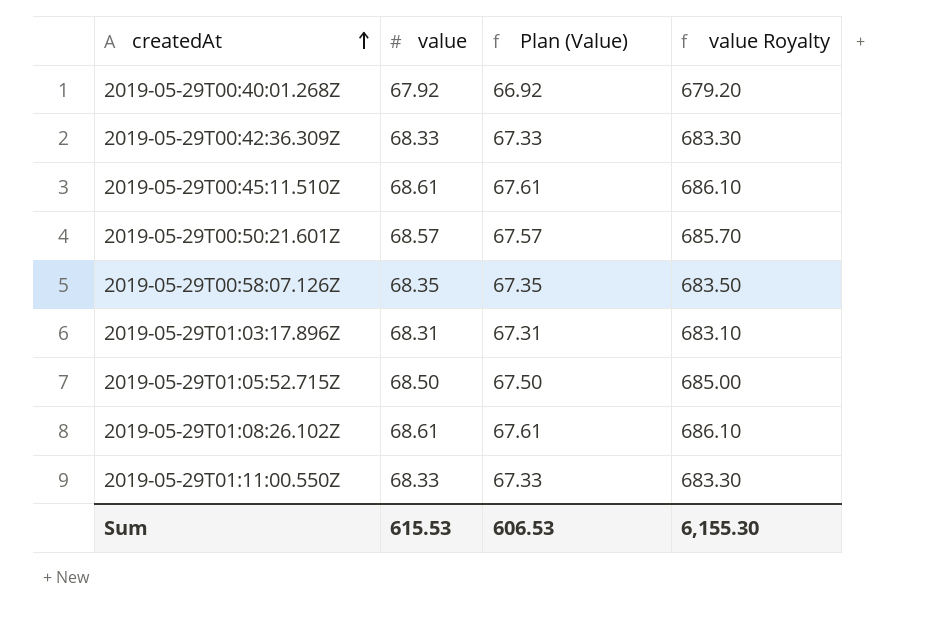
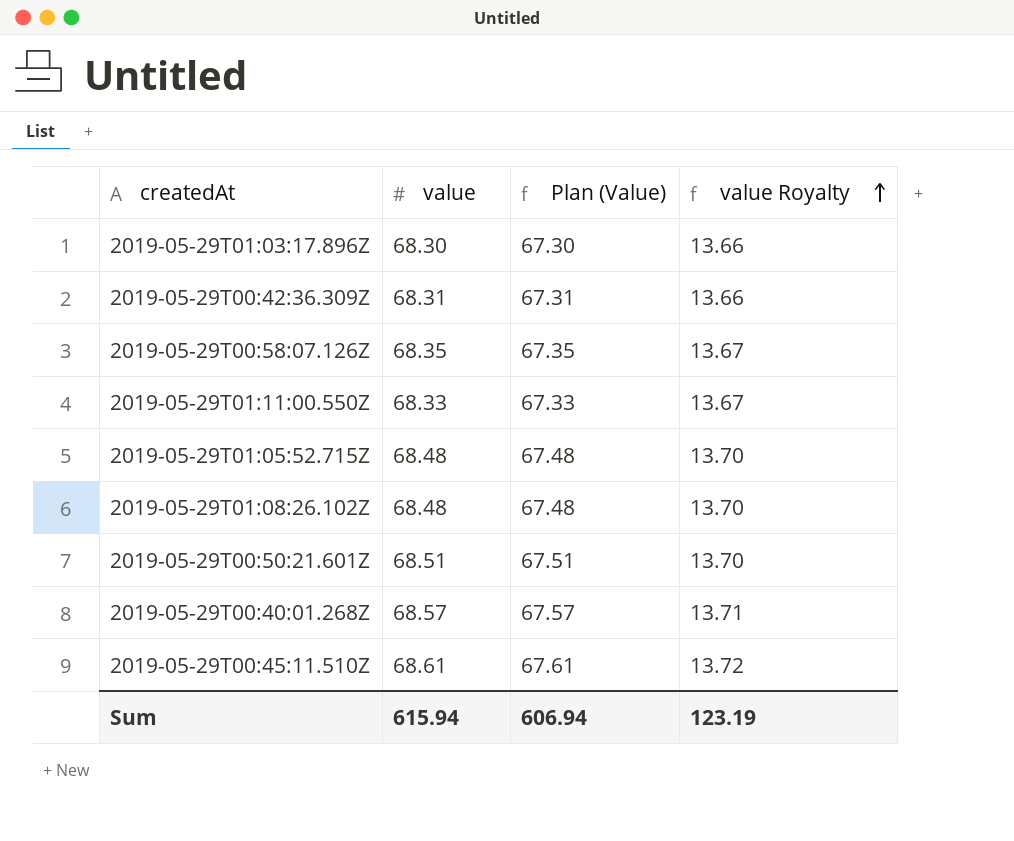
row order: createdAt ascending -> value Royalty ascending
column value Royalty | formula: [value] * 10 -> [value] * 0.2
2019-05-29T01:03:17.896Z | value: 68.31 -> 68.30
2019-05-29T01:03:17.896Z | Plan (Value): 67.31 -> 67.30
2019-05-29T00:42:36.309Z | value: 68.33 -> 68.31
2019-05-29T00:42:36.309Z | Plan (Value): 67.33 -> 67.31
2019-05-29T01:05:52.715Z | value: 68.50 -> 68.48
2019-05-29T01:05:52.715Z | Plan (Value): 67.50 -> 67.48
2019-05-29T01:08:26.102Z | value: 68.61 -> 68.48
2019-05-29T01:08:26.102Z | Plan (Value): 67.61 -> 67.48
2019-05-29T00:50:21.601Z | value: 68.57 -> 68.51
2019-05-29T00:50:21.601Z | Plan (Value): 67.57 -> 67.51
2019-05-29T00:40:01.268Z | value: 67.92 -> 68.57
2019-05-29T00:40:01.268Z | Plan (Value): 66.92 -> 67.57
Sum | value: 615.53 -> 615.94
Sum | Plan (Value): 606.53 -> 606.94
Sum | value Royalty: 6,155.30 -> 123.19

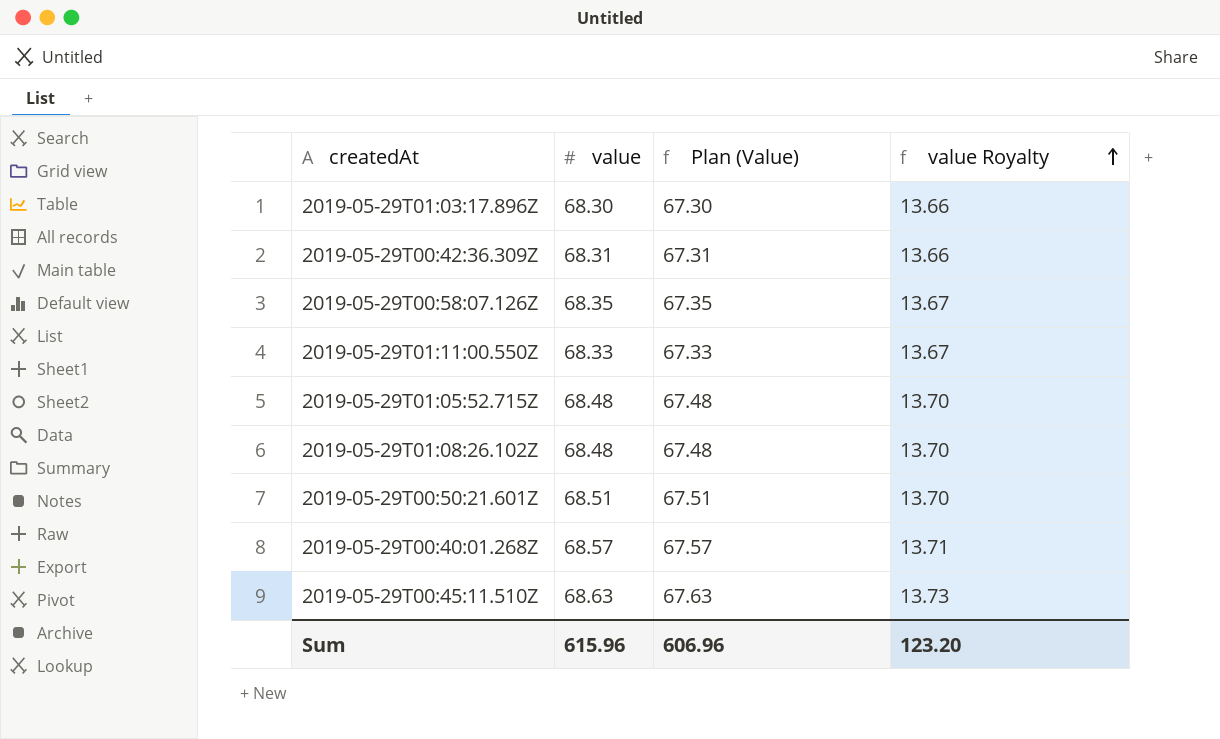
2019-05-29T00:45:11.510Z | value: 68.61 -> 68.63
2019-05-29T00:45:11.510Z | Plan (Value): 67.61 -> 67.63
2019-05-29T00:45:11.510Z | value Royalty: 13.72 -> 13.73
Sum | value: 615.94 -> 615.96
Sum | Plan (Value): 606.94 -> 606.96
Sum | value Royalty: 123.19 -> 123.20

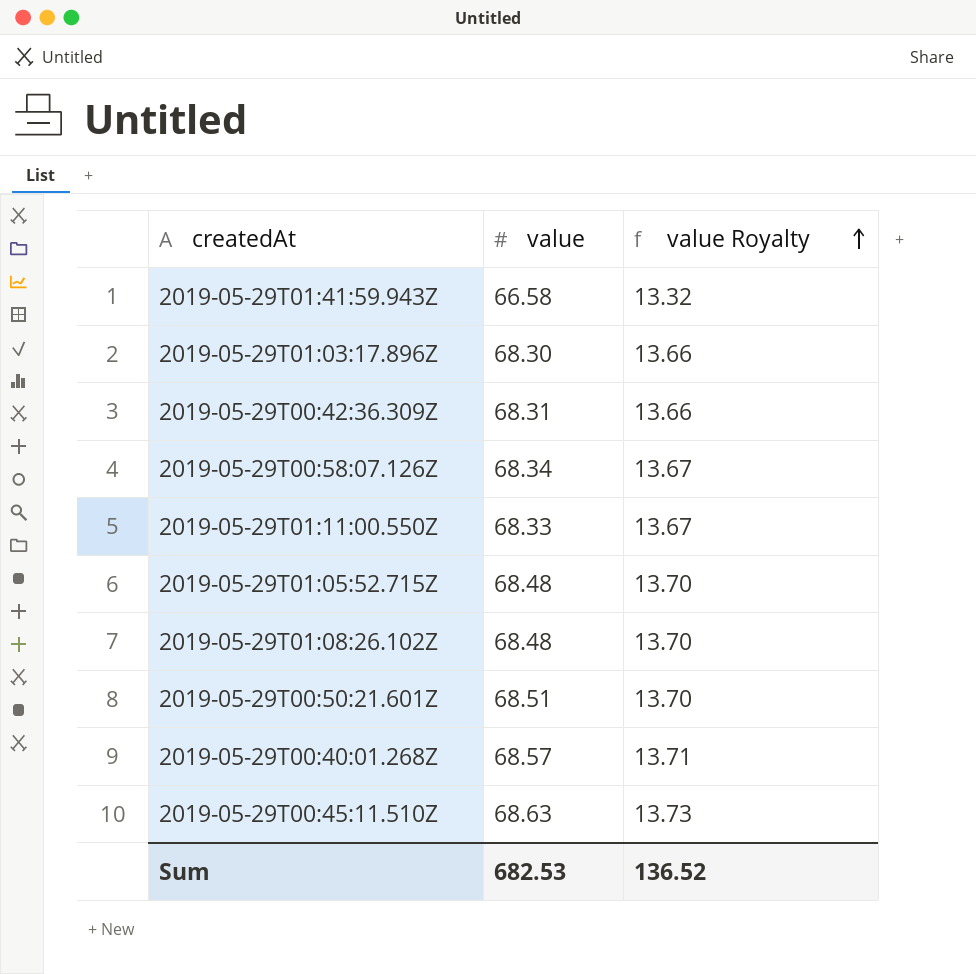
column Plan (Value) | formula: [value] - 1 -> none
row 2019-05-29T01:41:59.943Z: none -> 66.58 | 13.32
2019-05-29T00:58:07.126Z | value: 68.35 -> 68.34
Sum | value: 615.96 -> 682.53
Sum | value Royalty: 123.20 -> 136.52

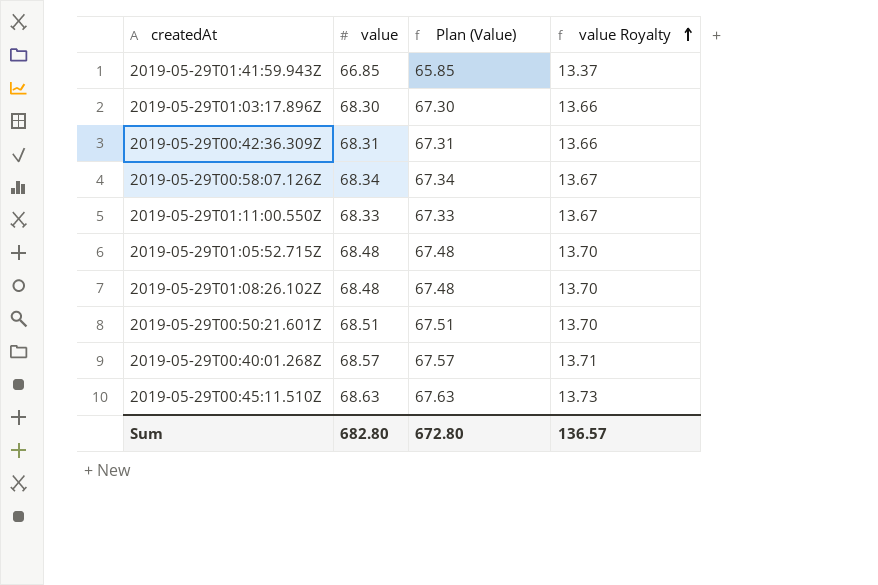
column Plan (Value) | formula: none -> [value] - 1
2019-05-29T01:41:59.943Z | value: 66.58 -> 66.85
2019-05-29T01:41:59.943Z | value Royalty: 13.32 -> 13.37
Sum | value: 682.53 -> 682.80
Sum | value Royalty: 136.52 -> 136.57

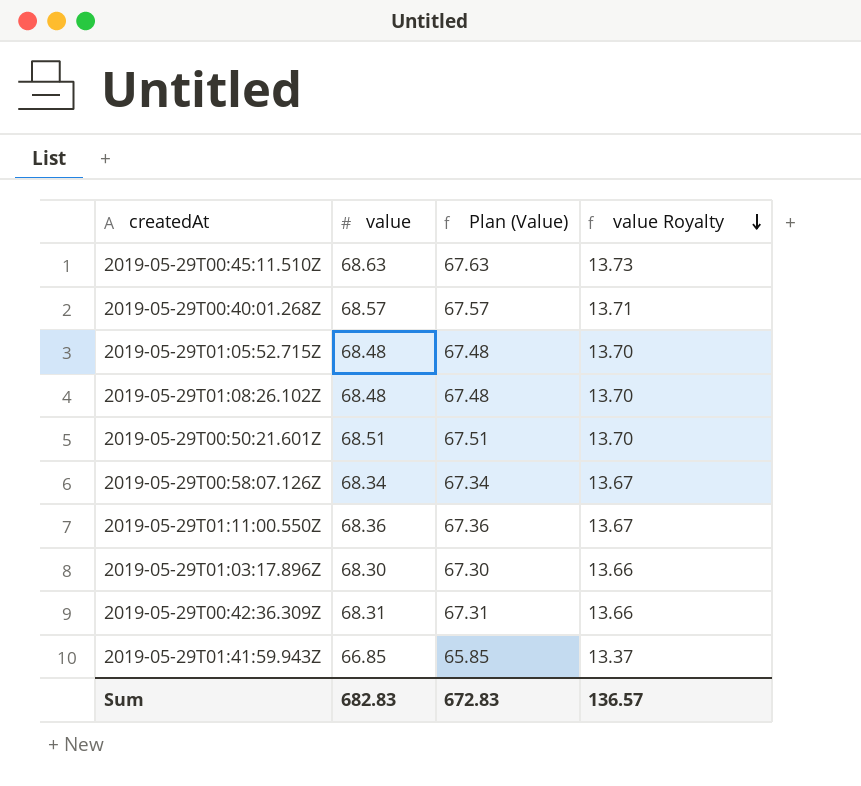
row order: value Royalty ascending -> value Royalty descending
2019-05-29T01:11:00.550Z | value: 68.33 -> 68.36
2019-05-29T01:11:00.550Z | Plan (Value): 67.33 -> 67.36
Sum | value: 682.80 -> 682.83
Sum | Plan (Value): 672.80 -> 672.83

